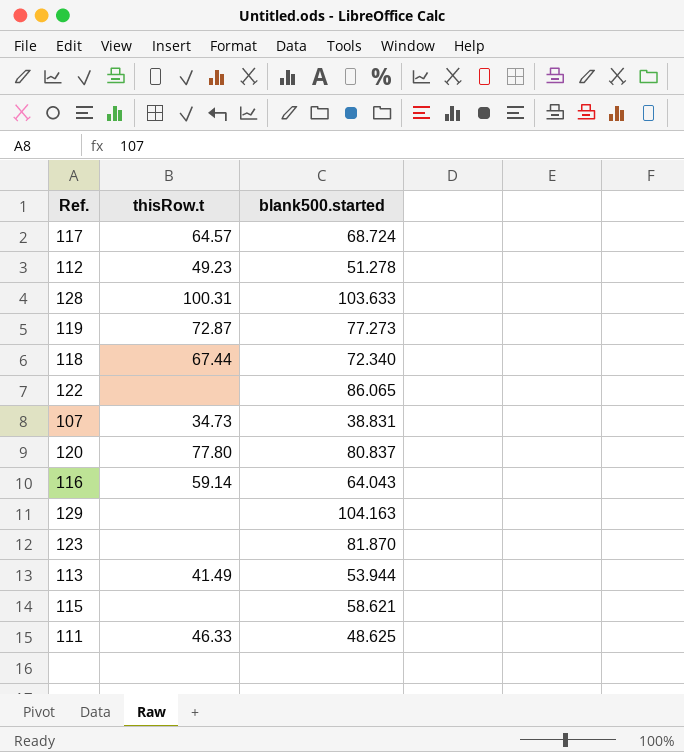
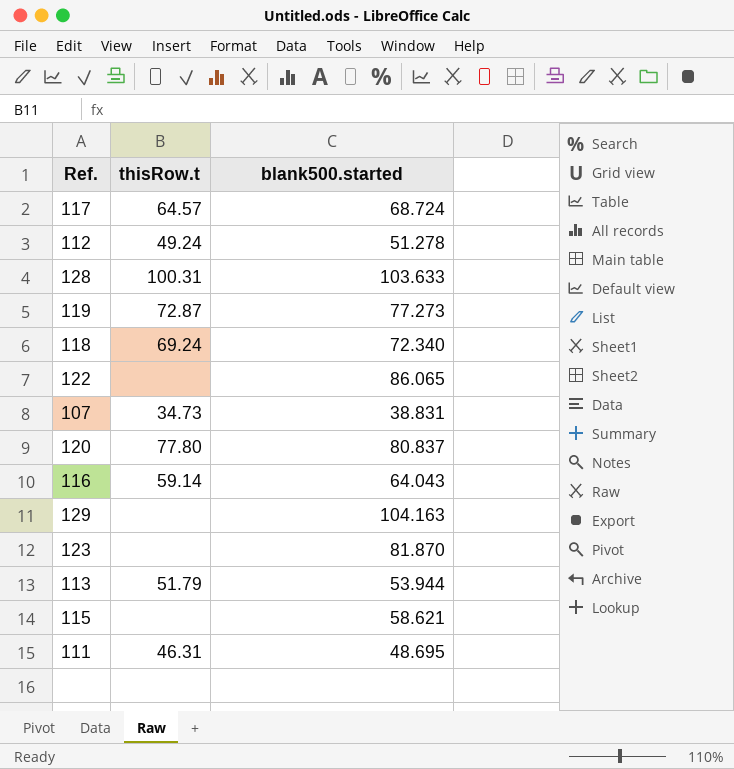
112 | thisRow.t: 49.23 -> 49.24
118 | thisRow.t: 67.44 -> 69.24
113 | thisRow.t: 41.49 -> 51.79
111 | thisRow.t: 46.33 -> 46.31
111 | blank500.started: 48.625 -> 48.695

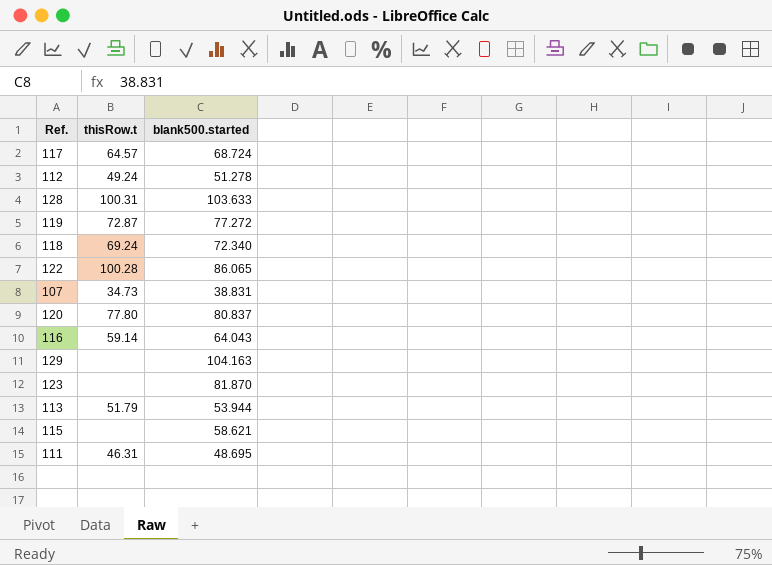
119 | blank500.started: 77.273 -> 77.272
122 | thisRow.t: none -> 100.28

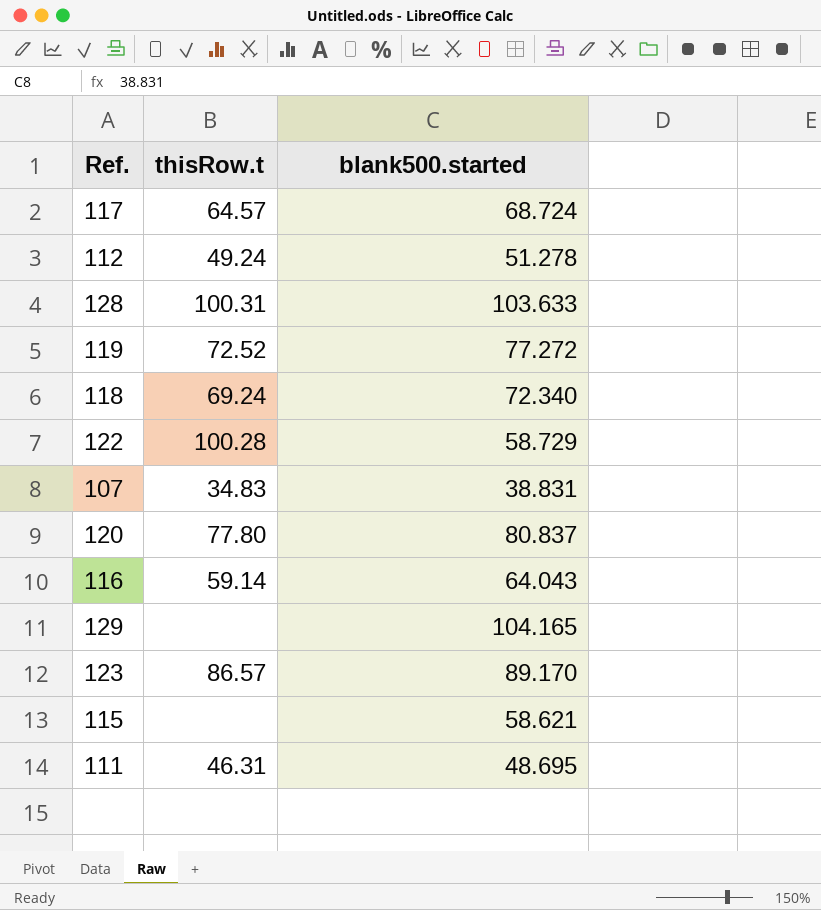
row 113: 51.79 | 53.944 -> none
119 | thisRow.t: 72.87 -> 72.52
122 | blank500.started: 86.065 -> 58.729
107 | thisRow.t: 34.73 -> 34.83
129 | blank500.started: 104.163 -> 104.165
123 | thisRow.t: none -> 86.57
123 | blank500.started: 81.870 -> 89.170

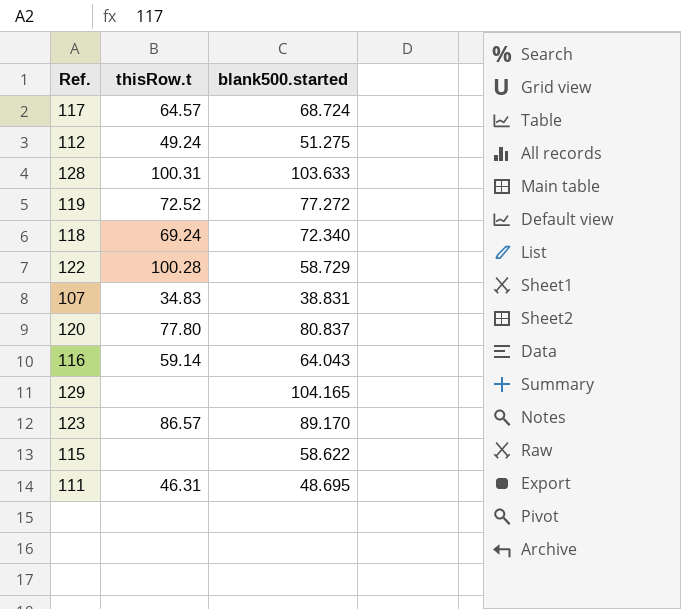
112 | blank500.started: 51.278 -> 51.275
115 | blank500.started: 58.621 -> 58.622

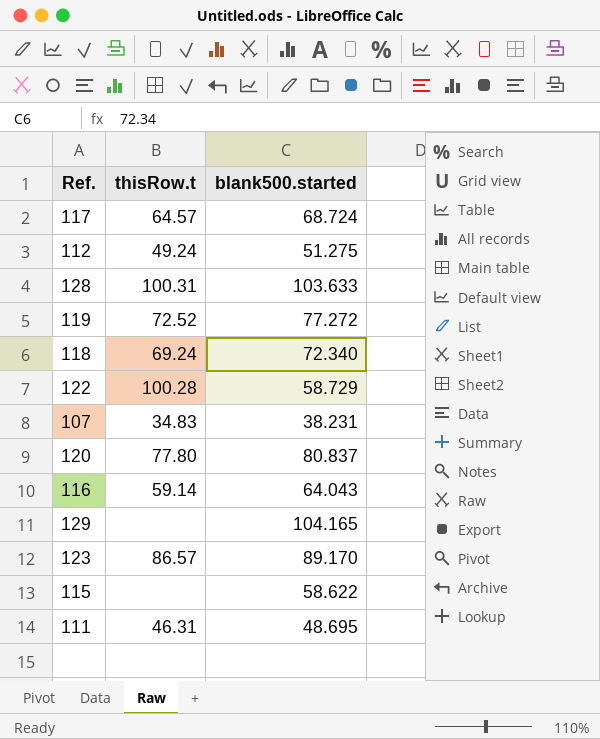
107 | blank500.started: 38.831 -> 38.231

